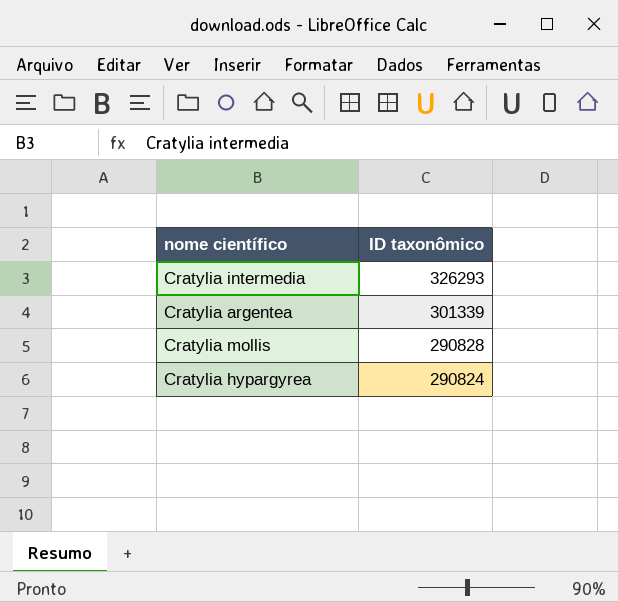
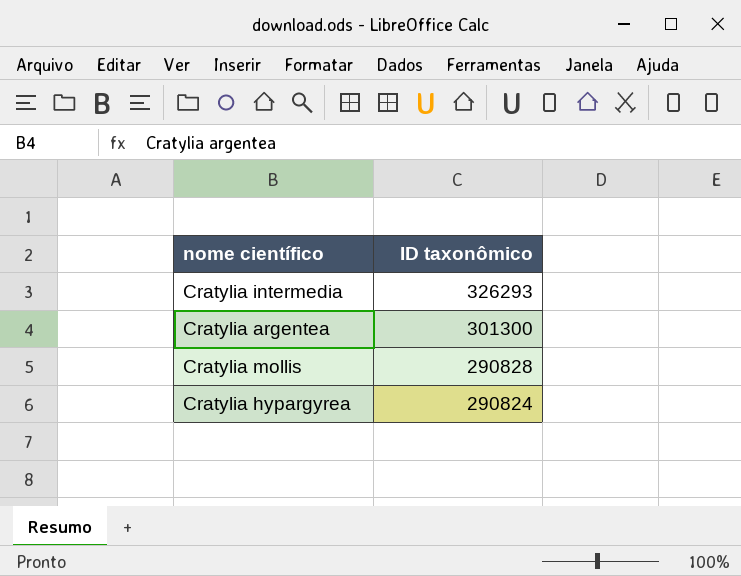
Cratylia argentea | ID taxonômico: 301339 -> 301300

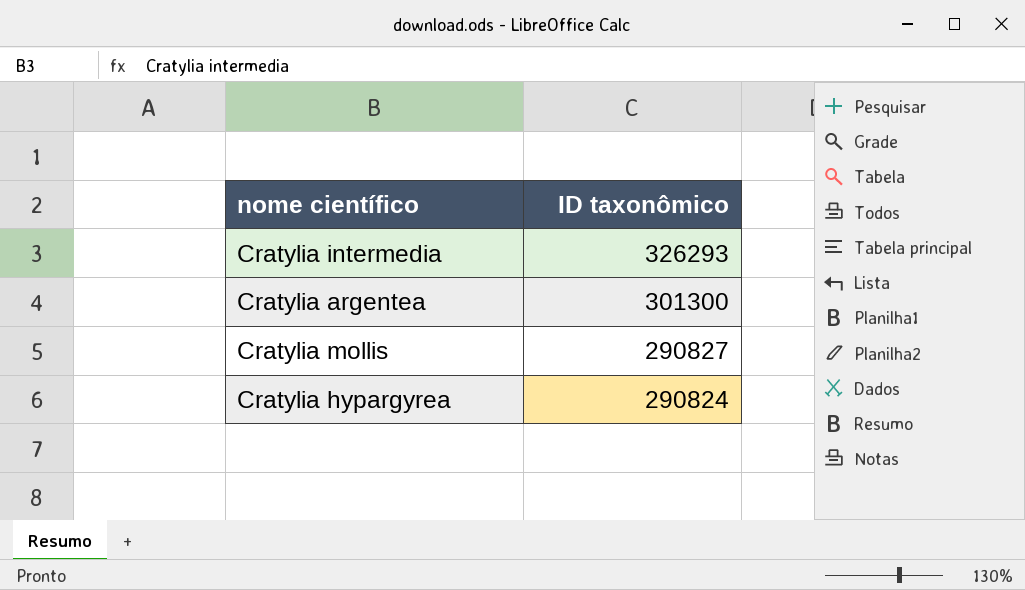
Cratylia mollis | ID taxonômico: 290828 -> 290827

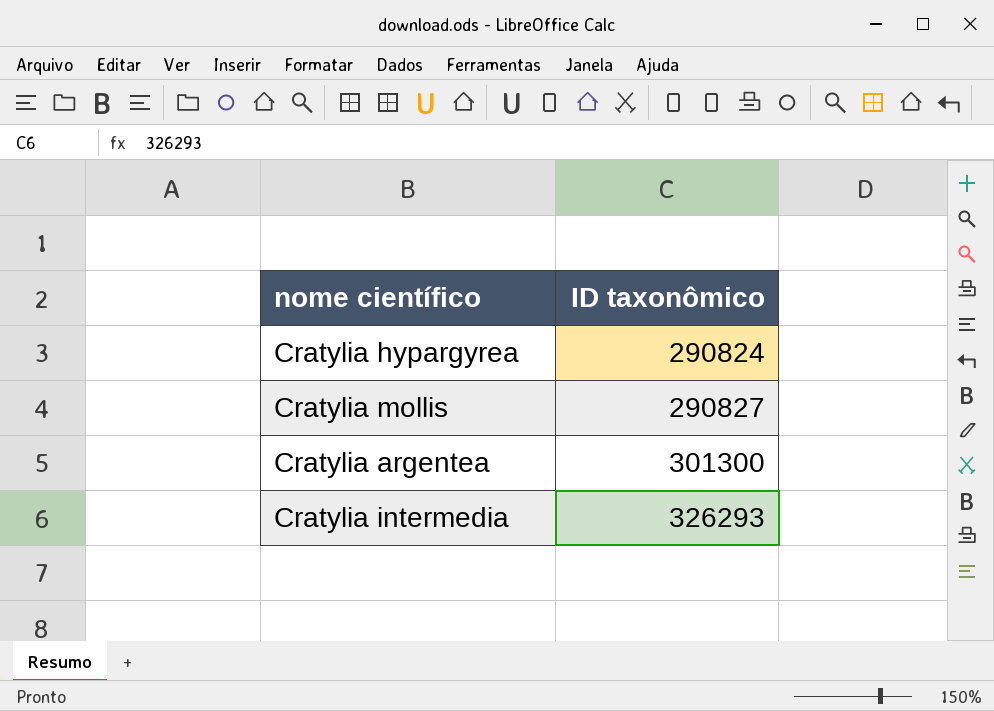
row order: ID taxonômico descending -> ID taxonômico ascending

